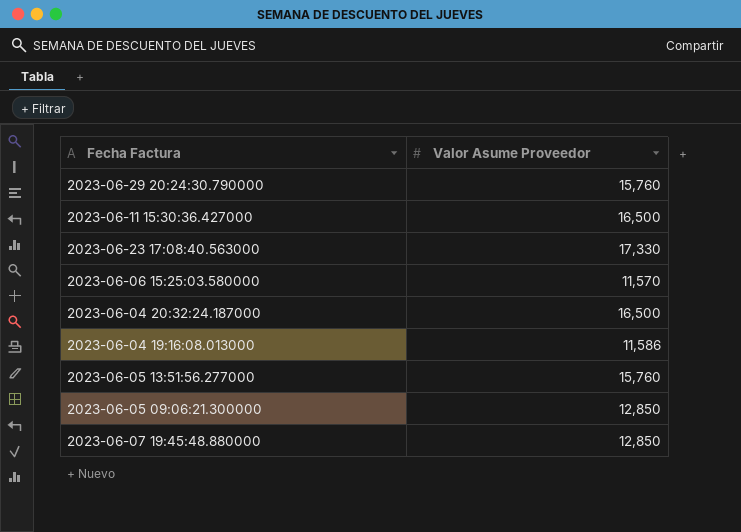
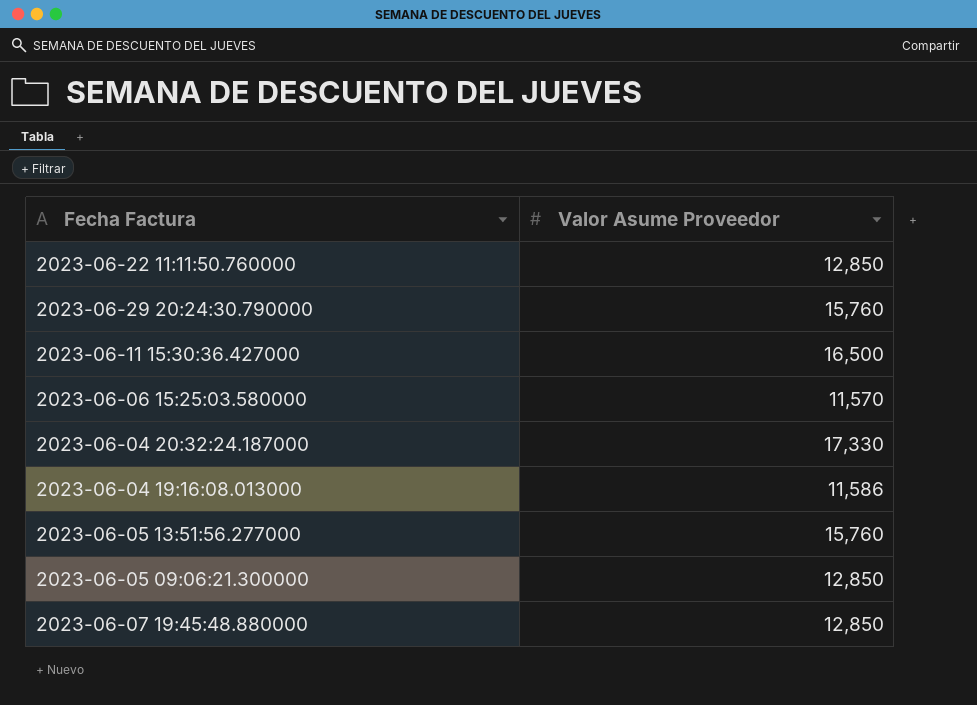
row 2023-06-23 17:08:40.563000: 17,330 -> none
row 2023-06-22 11:11:50.760000: none -> 12,850
2023-06-04 20:32:24.187000 | Valor Asume Proveedor: 16,500 -> 17,330

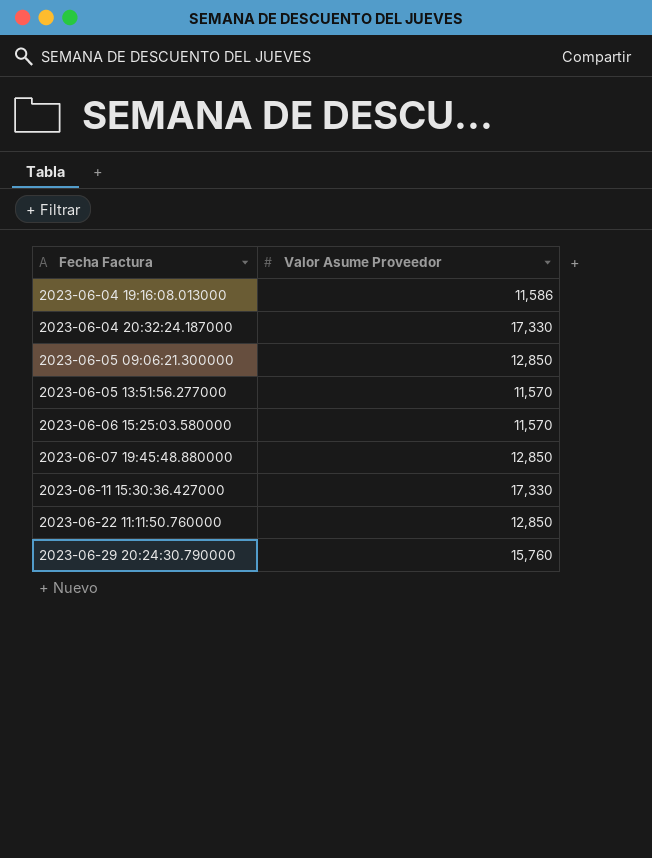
row order: none -> Fecha Factura ascending
2023-06-05 13:51:56.277000 | Valor Asume Proveedor: 15,760 -> 11,570
2023-06-11 15:30:36.427000 | Valor Asume Proveedor: 16,500 -> 17,330

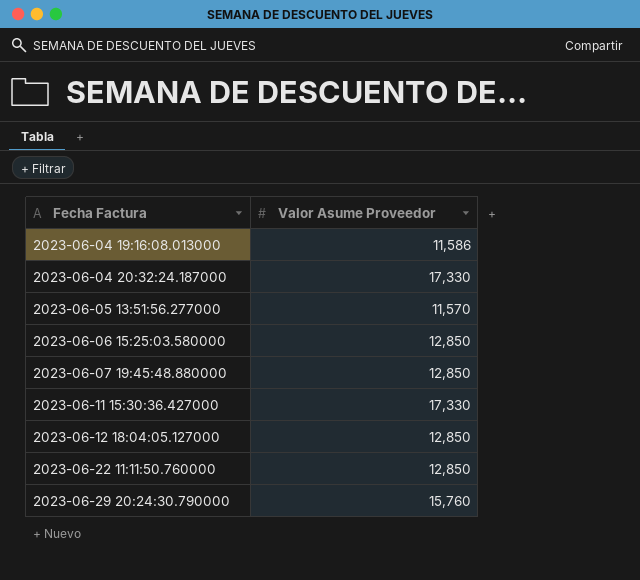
row 2023-06-05 09:06:21.300000: 12,850 -> none
2023-06-06 15:25:03.580000 | Valor Asume Proveedor: 11,570 -> 12,850
row 2023-06-12 18:04:05.127000: none -> 12,850

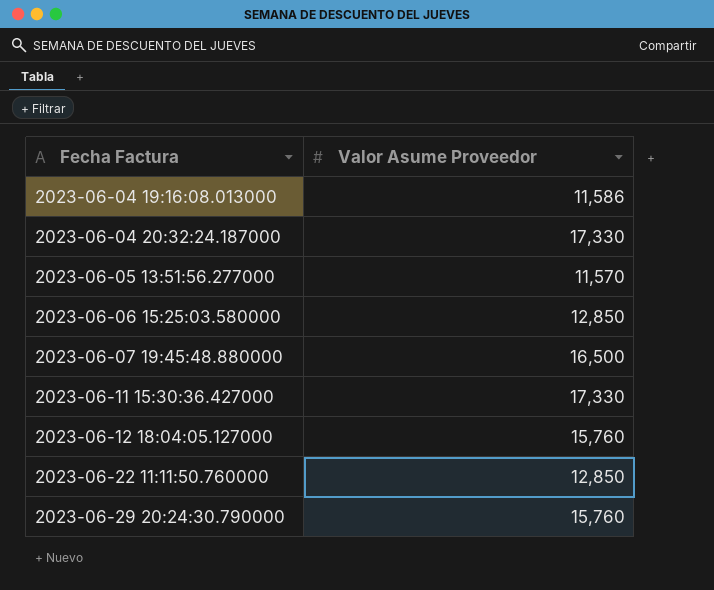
2023-06-07 19:45:48.880000 | Valor Asume Proveedor: 12,850 -> 16,500
2023-06-12 18:04:05.127000 | Valor Asume Proveedor: 12,850 -> 15,760

